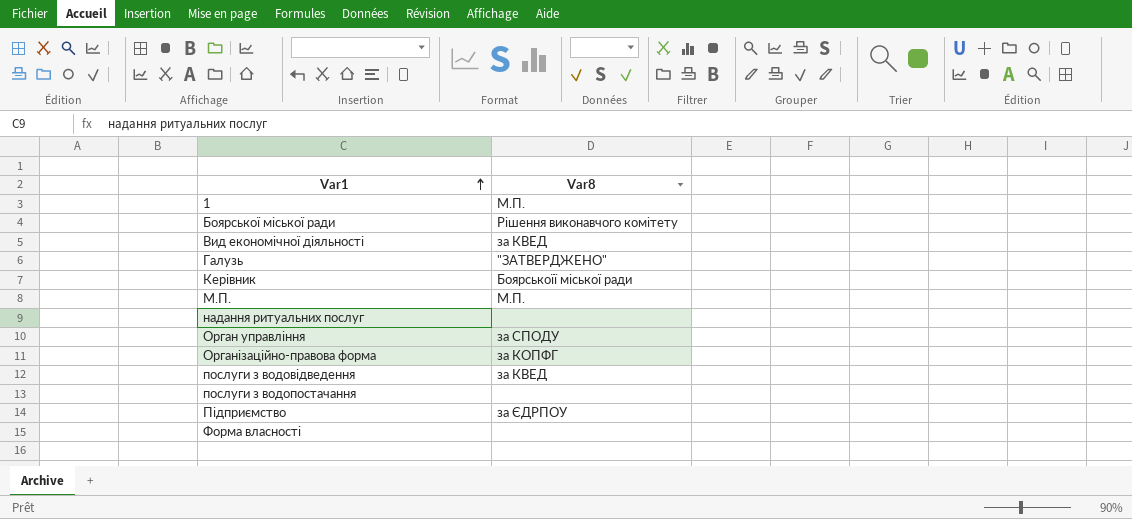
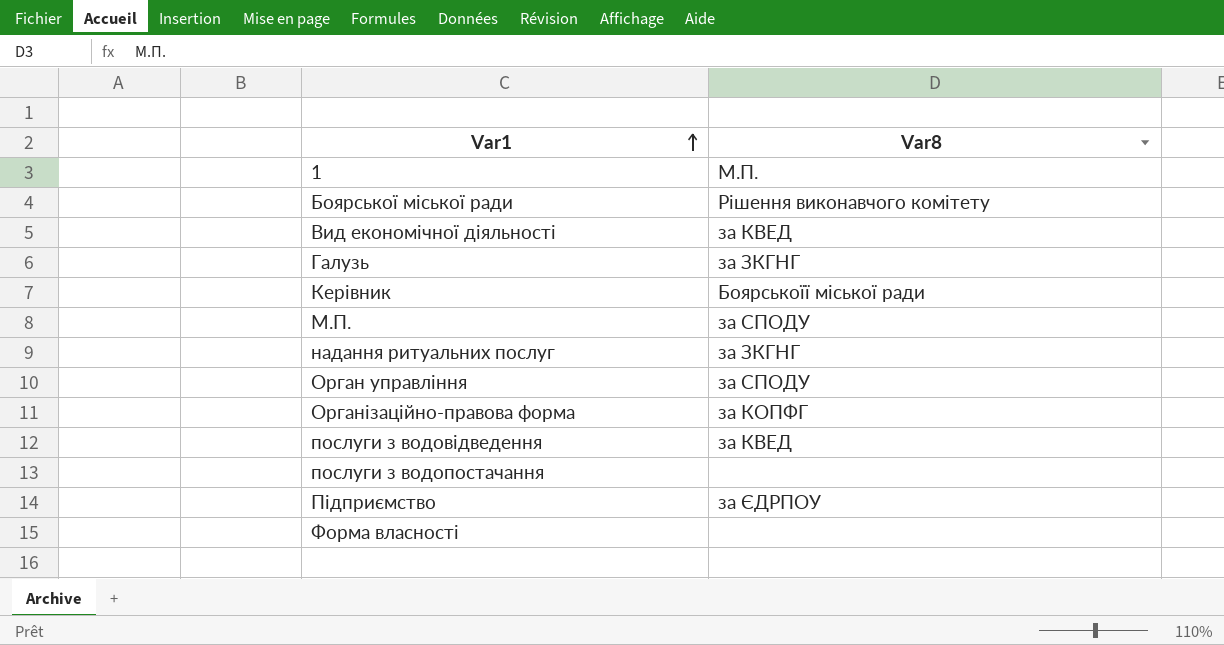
Галузь | Var8: "ЗАТВЕРДЖЕНО" -> за ЗКГНГ
М.П. | Var8: М.П. -> за СПОДУ
надання ритуальних послуг | Var8: none -> за ЗКГНГ

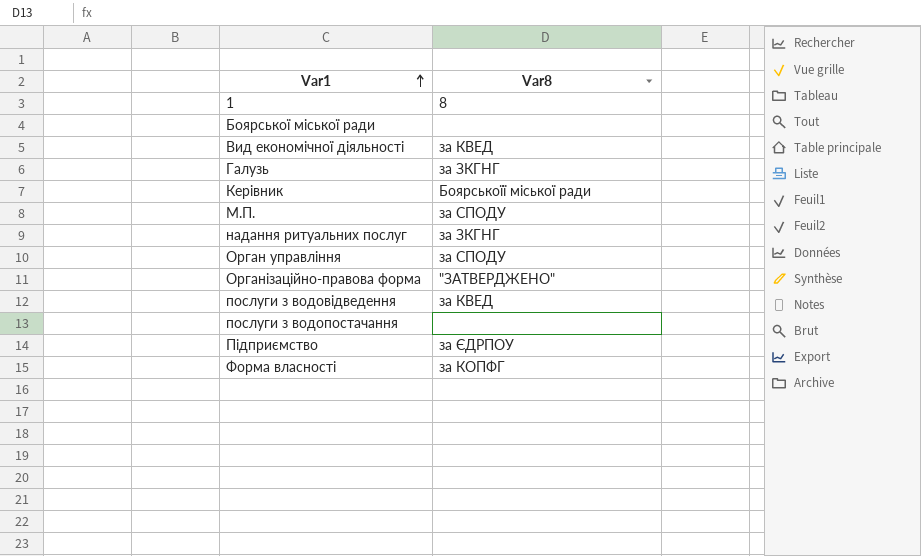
1 | Var8: М.П. -> 8
Боярської міської ради | Var8: Рішення виконавчого комітету -> none
Організаційно-правова форма | Var8: за КОПФГ -> "ЗАТВЕРДЖЕНО"
Форма власності | Var8: none -> за КОПФГ

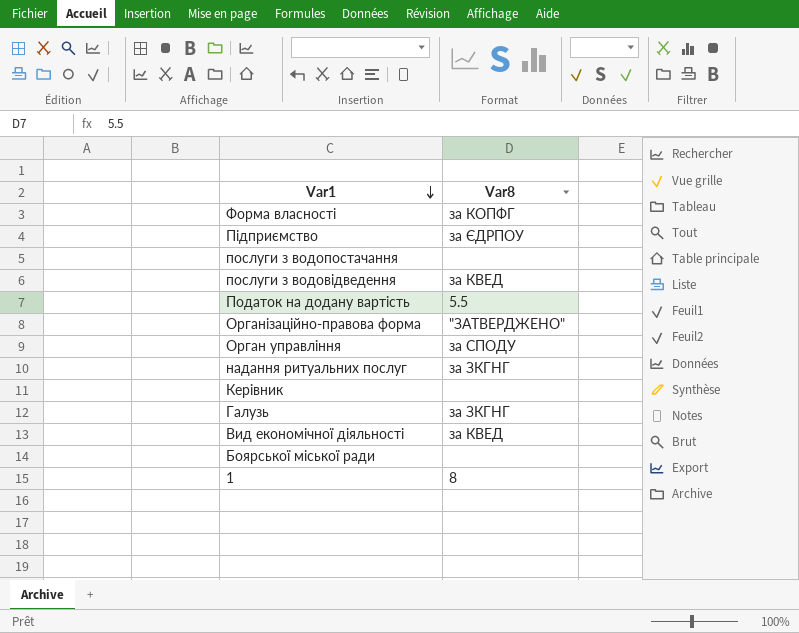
row order: Var1 ascending -> Var1 descending
row М.П.: за СПОДУ -> none
row Податок на додану вартість: none -> 5.5
Керівник | Var8: Боярськоїї міської ради -> none

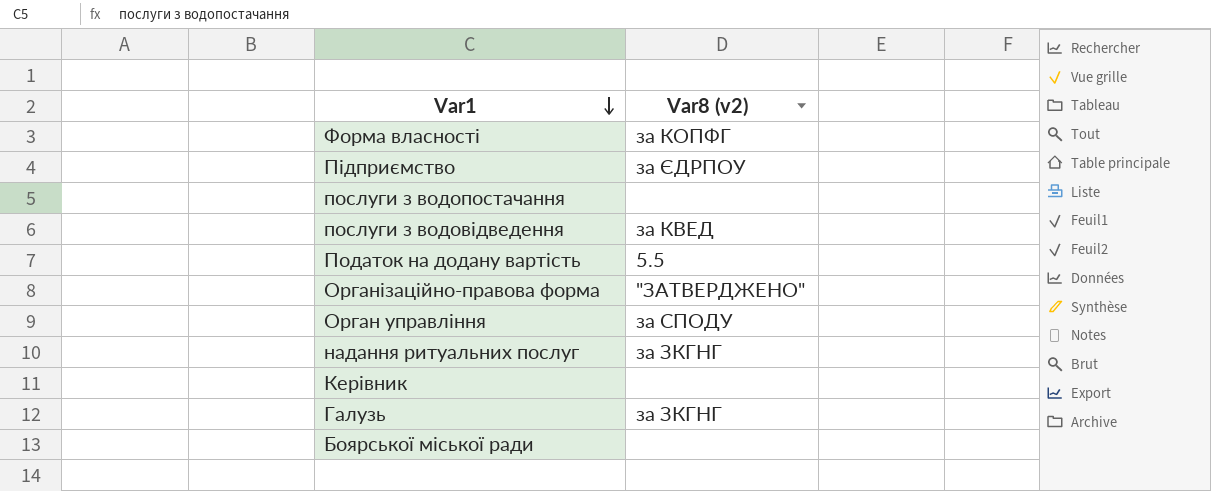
column name: Var8 -> Var8 (v2)
row Вид економічної діяльності: за КВЕД -> none
row 1: 8 -> none

